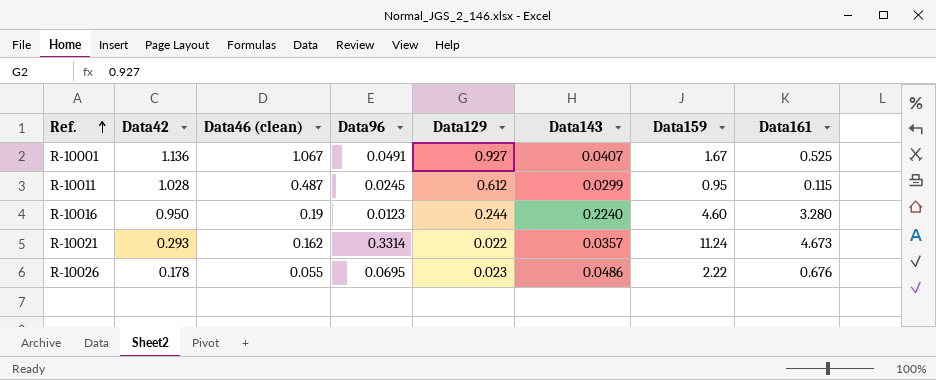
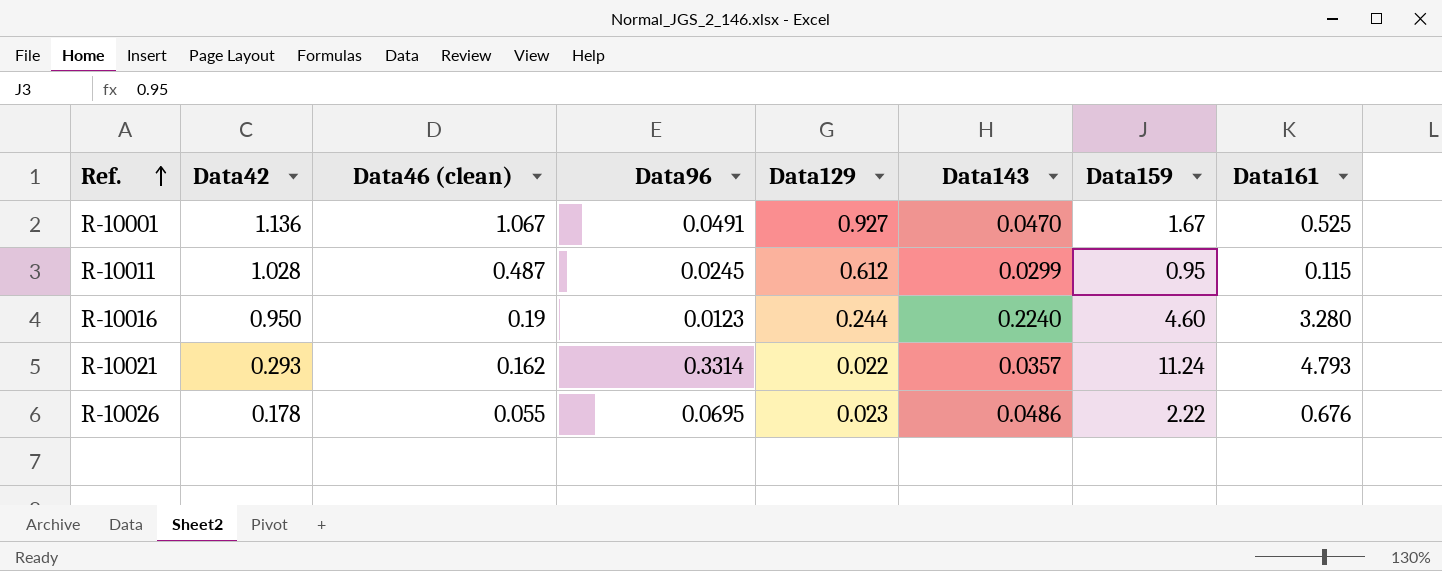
R-10001 | Data143: 0.0407 -> 0.0470
R-10021 | Data161: 4.673 -> 4.793

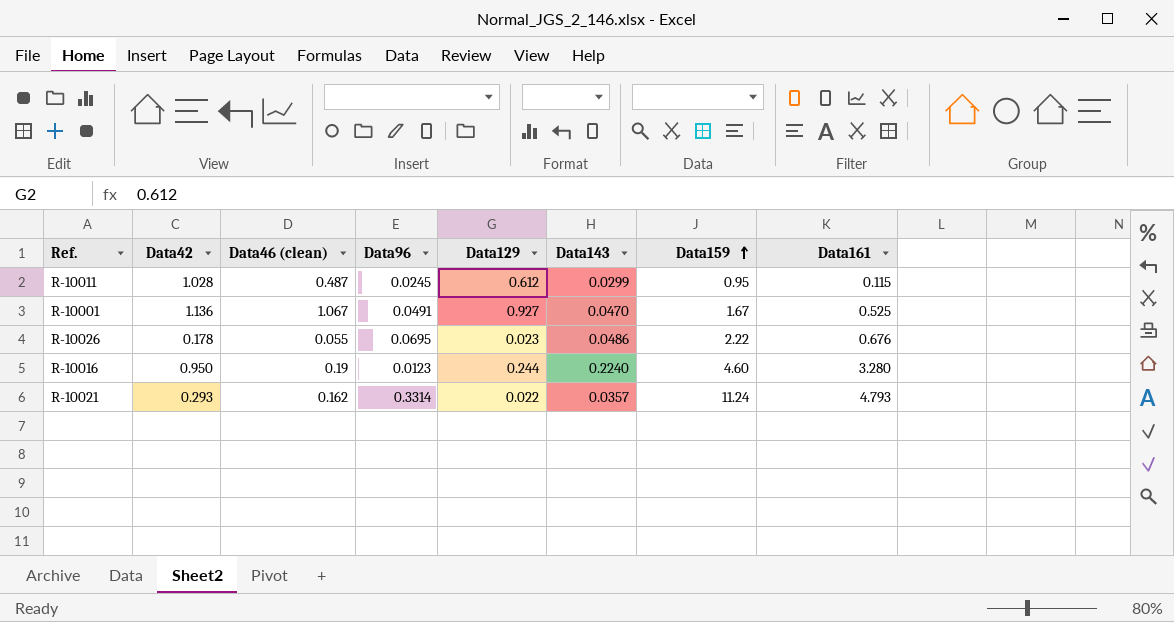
row order: Ref. ascending -> Data159 ascending

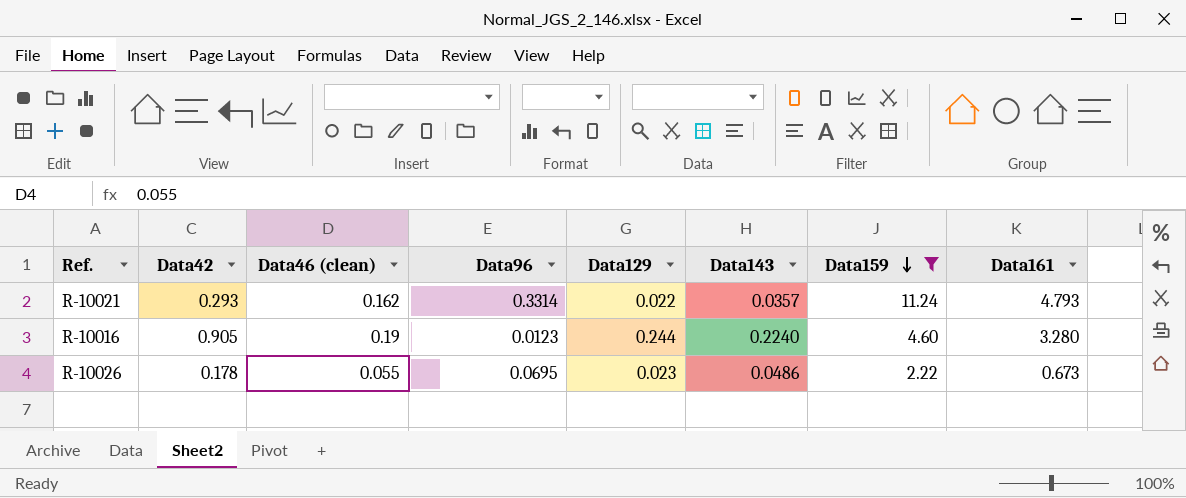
filter: none -> Data159 >= 2.22
row order: Data159 ascending -> Data159 descending
R-10016 | Data42: 0.950 -> 0.905
R-10026 | Data161: 0.676 -> 0.673

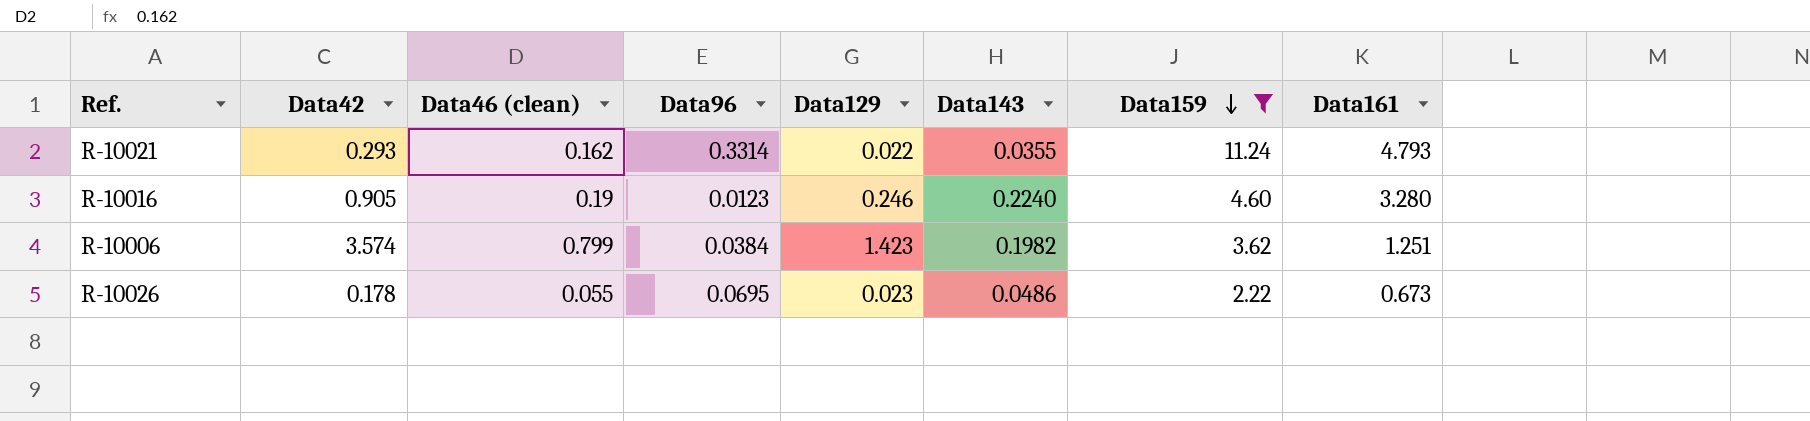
R-10021 | Data143: 0.0357 -> 0.0355
R-10016 | Data129: 0.244 -> 0.246
row R-10006: none -> 3.574 | 0.799 | 0.0384 | 1.423 | 0.1982 | 3.62 | 1.251

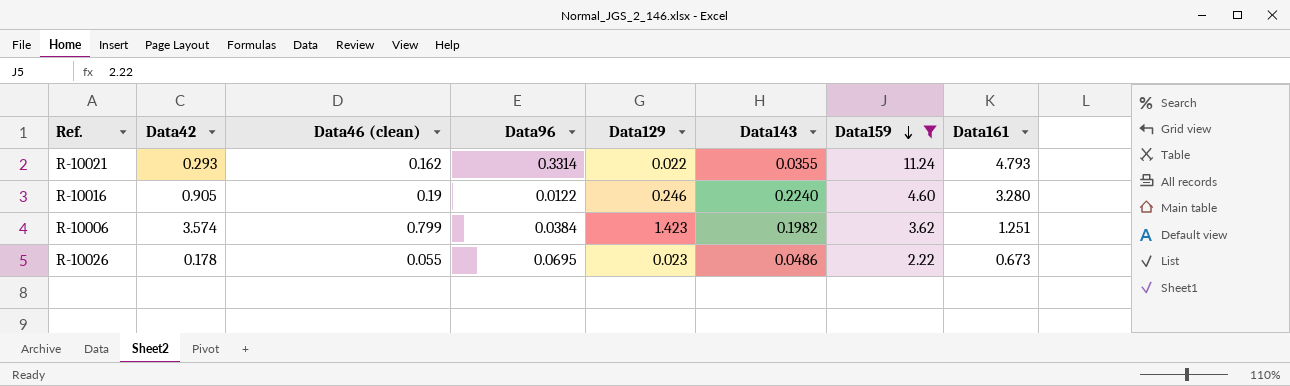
R-10016 | Data96: 0.0123 -> 0.0122

